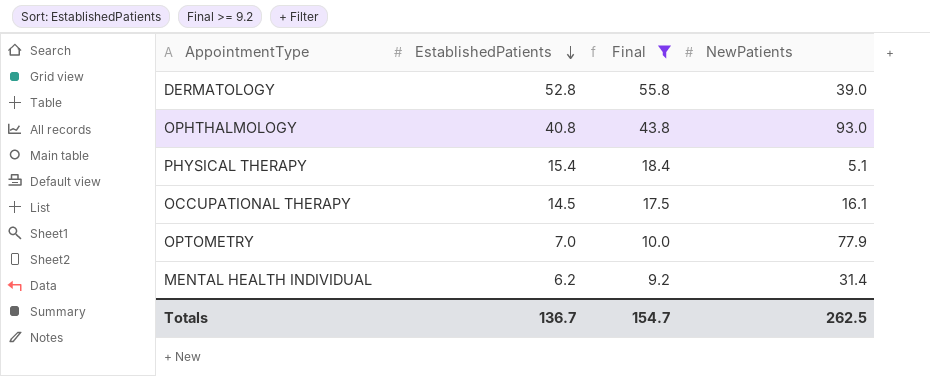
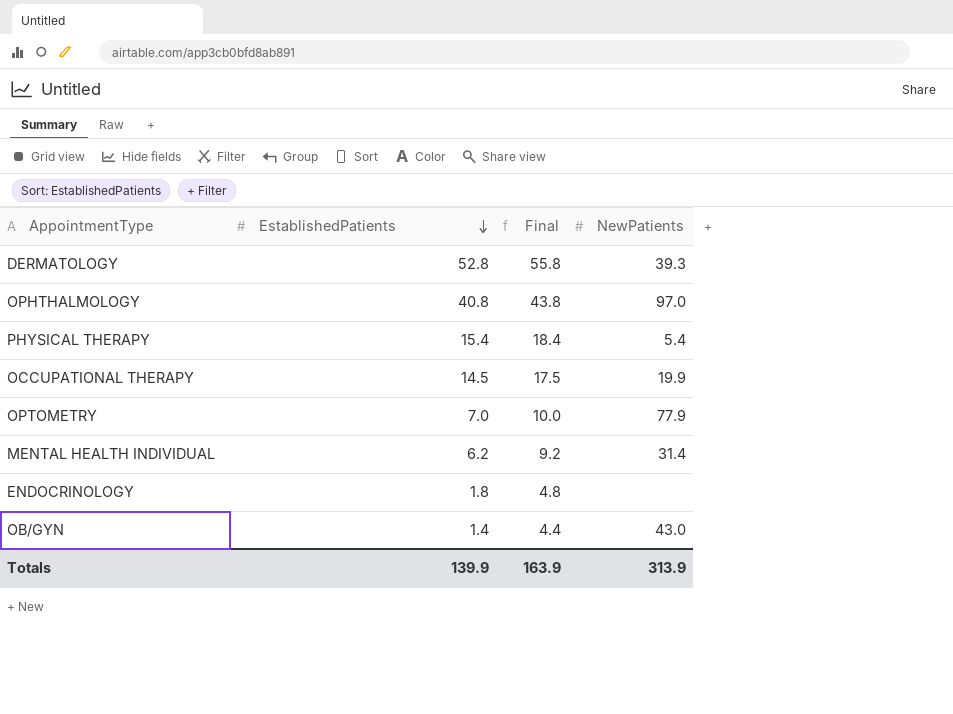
filter: Final >= 9.2 -> none
DERMATOLOGY | NewPatients: 39.0 -> 39.3
OPHTHALMOLOGY | NewPatients: 93.0 -> 97.0
PHYSICAL THERAPY | NewPatients: 5.1 -> 5.4
OCCUPATIONAL THERAPY | NewPatients: 16.1 -> 19.9
Totals | EstablishedPatients: 136.7 -> 139.9
Totals | Final: 154.7 -> 163.9
Totals | NewPatients: 262.5 -> 313.9

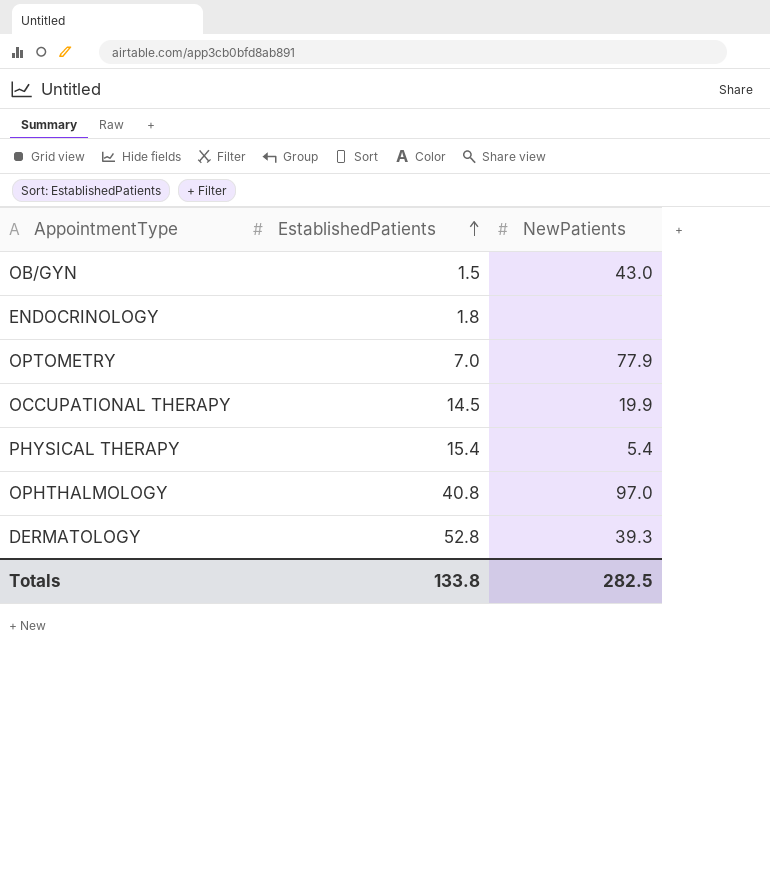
row order: EstablishedPatients descending -> EstablishedPatients ascending
column Final | formula: [EstablishedPatients] + 3 -> none
row MENTAL HEALTH INDIVIDUAL: 6.2 | 9.2 | 31.4 -> none
OB/GYN | EstablishedPatients: 1.4 -> 1.5
Totals | EstablishedPatients: 139.9 -> 133.8
Totals | NewPatients: 313.9 -> 282.5

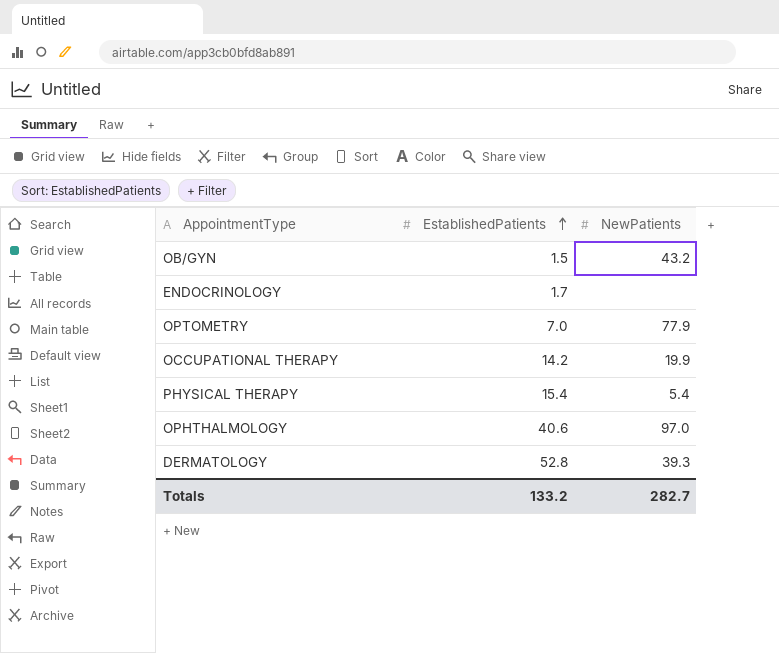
OB/GYN | NewPatients: 43.0 -> 43.2
ENDOCRINOLOGY | EstablishedPatients: 1.8 -> 1.7
OCCUPATIONAL THERAPY | EstablishedPatients: 14.5 -> 14.2
OPHTHALMOLOGY | EstablishedPatients: 40.8 -> 40.6
Totals | EstablishedPatients: 133.8 -> 133.2
Totals | NewPatients: 282.5 -> 282.7

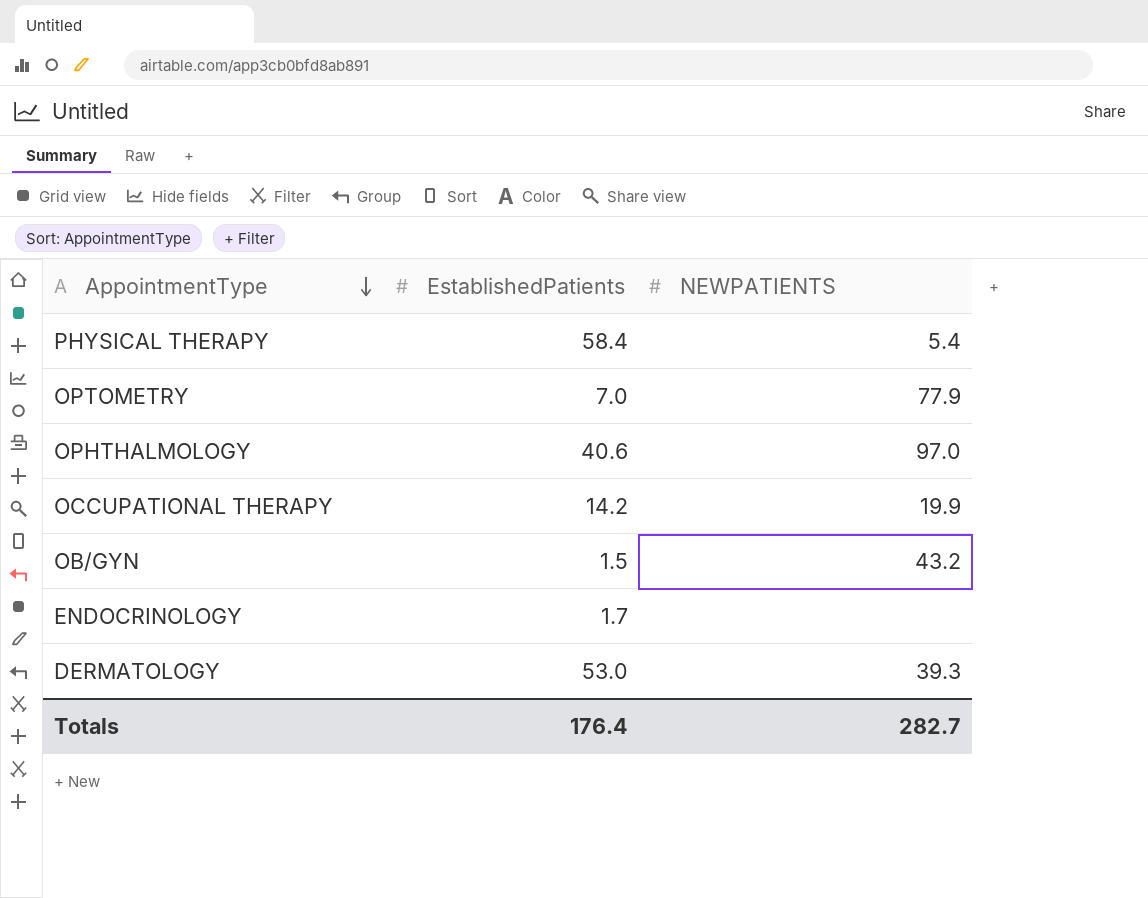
row order: EstablishedPatients ascending -> AppointmentType descending
column name: NewPatients -> NEWPATIENTS
PHYSICAL THERAPY | EstablishedPatients: 15.4 -> 58.4
DERMATOLOGY | EstablishedPatients: 52.8 -> 53.0
Totals | EstablishedPatients: 133.2 -> 176.4

